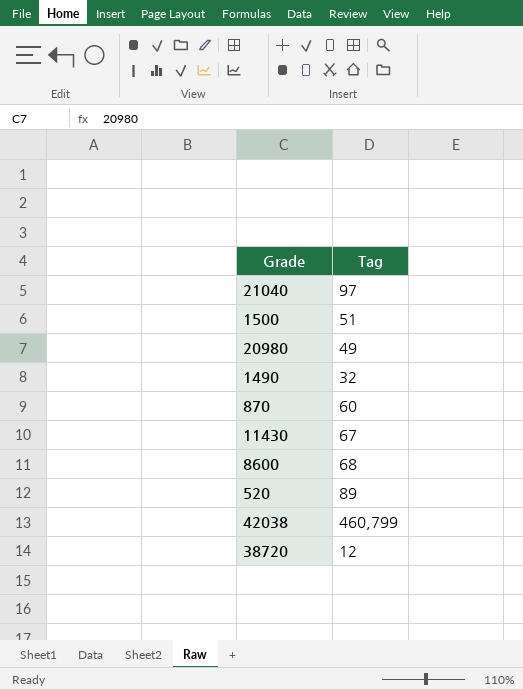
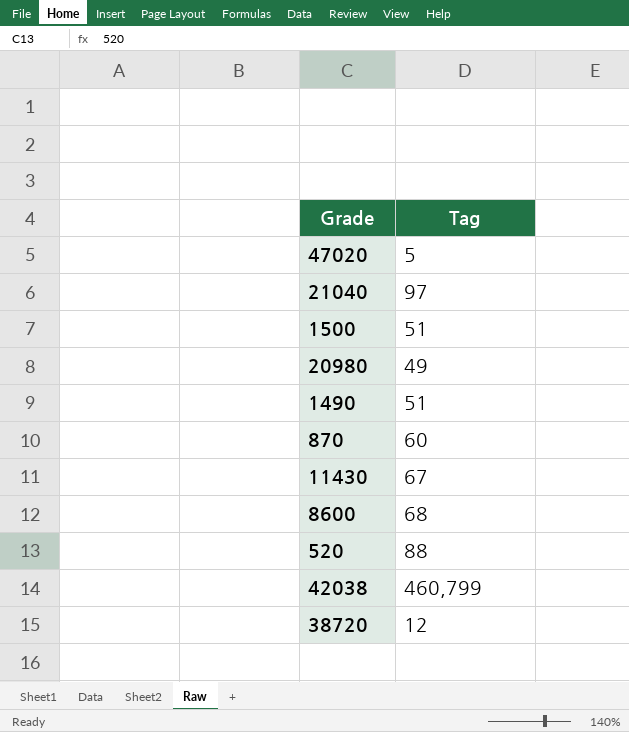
row 47020: none -> 5
1490 | Tag: 32 -> 51
520 | Tag: 89 -> 88

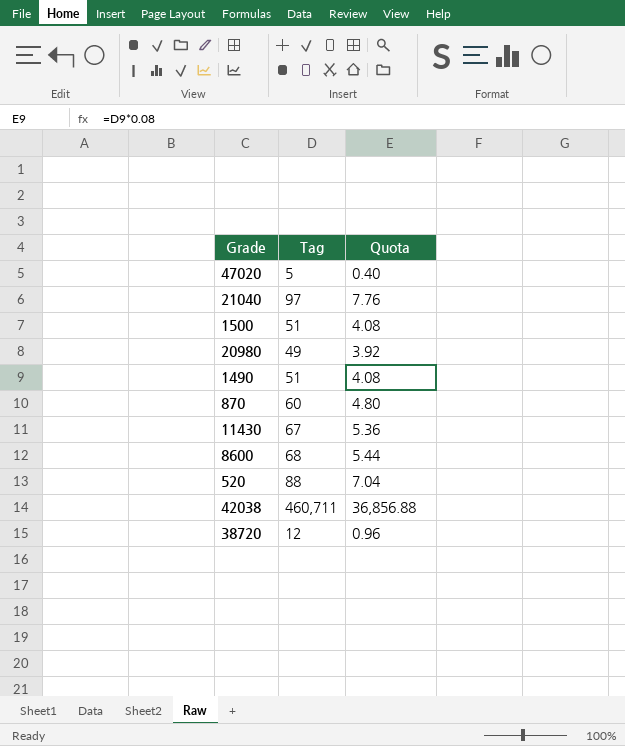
column Quota | formula: none -> [Tag] * 0.08
42038 | Tag: 460,799 -> 460,711

